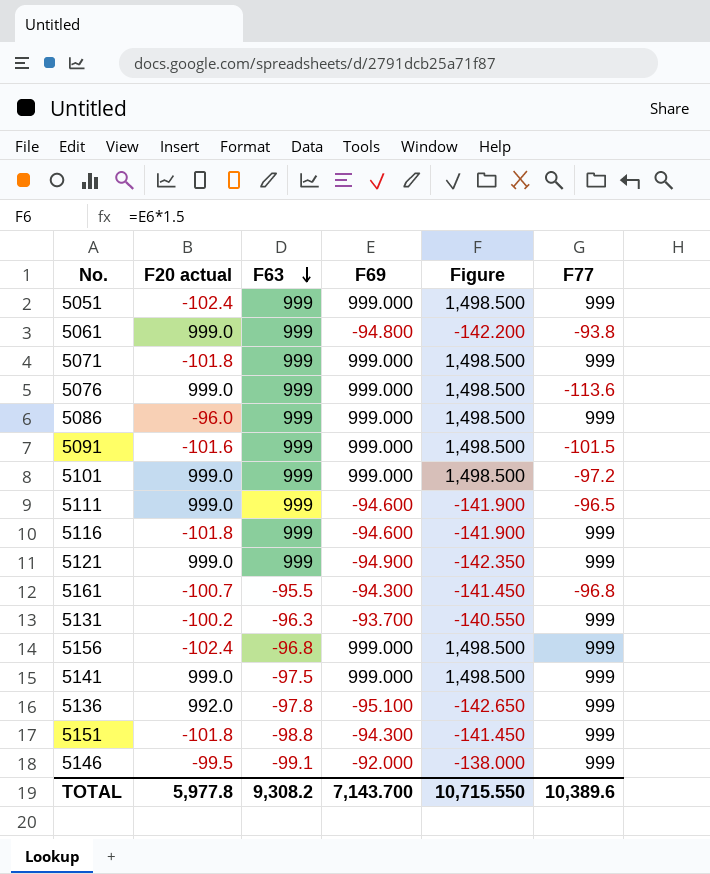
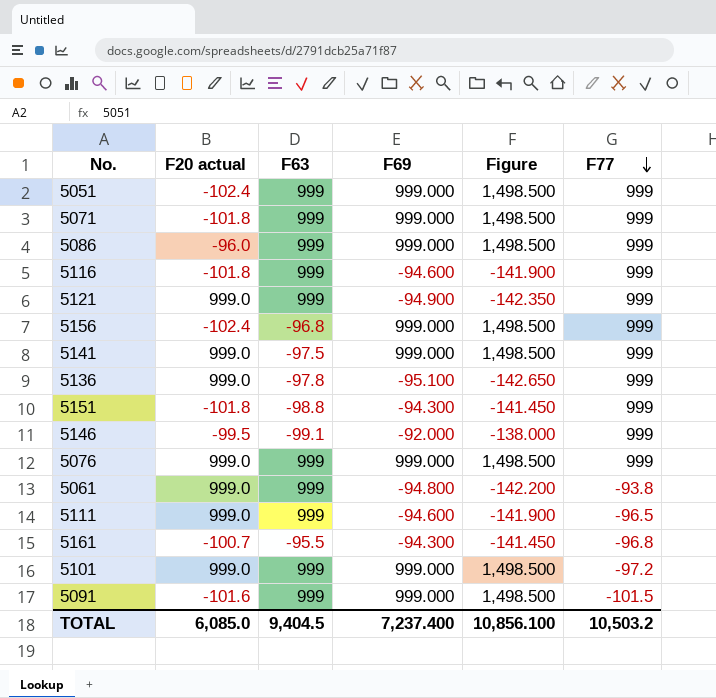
row order: F63 descending -> F77 descending
row 5131: -100.2 | -96.3 | -93.700 | -140.550 | 999 -> none
5136 | F20 actual: 992.0 -> 999.0
5076 | F77: -113.6 -> 999
TOTAL | F20 actual: 5,977.8 -> 6,085.0
TOTAL | F63: 9,308.2 -> 9,404.5
TOTAL | F69: 7,143.700 -> 7,237.400
TOTAL | Figure: 10,715.550 -> 10,856.100
TOTAL | F77: 10,389.6 -> 10,503.2

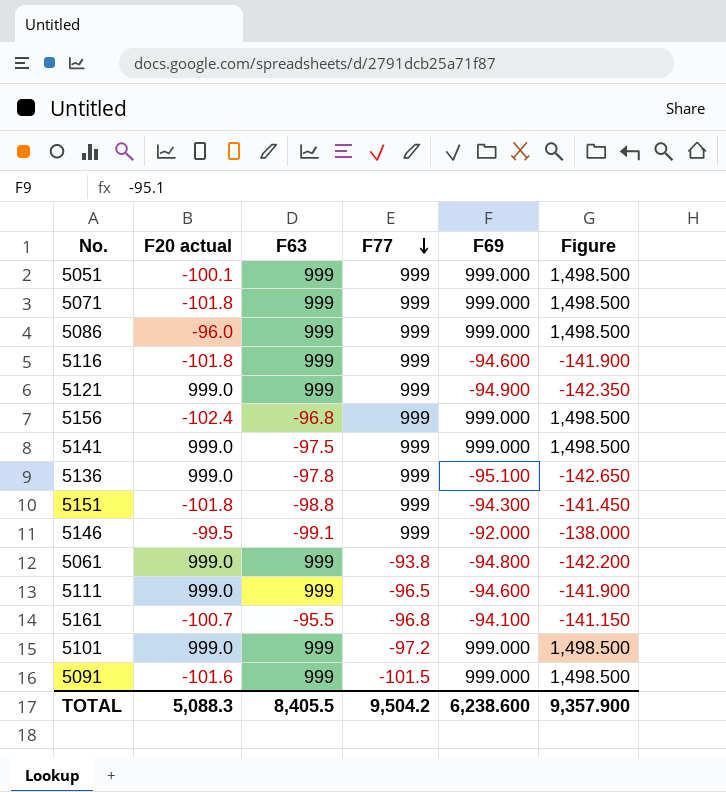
column F77 | position: 6 -> 4
row 5076: 999.0 | 999 | 999.000 | 1,498.500 | 999 -> none
5051 | F20 actual: -102.4 -> -100.1
5161 | F69: -94.300 -> -94.100
5161 | Figure: -141.450 -> -141.150
TOTAL | F20 actual: 6,085.0 -> 5,088.3
TOTAL | F63: 9,404.5 -> 8,405.5
TOTAL | F77: 10,503.2 -> 9,504.2
TOTAL | F69: 7,237.400 -> 6,238.600
TOTAL | Figure: 10,856.100 -> 9,357.900

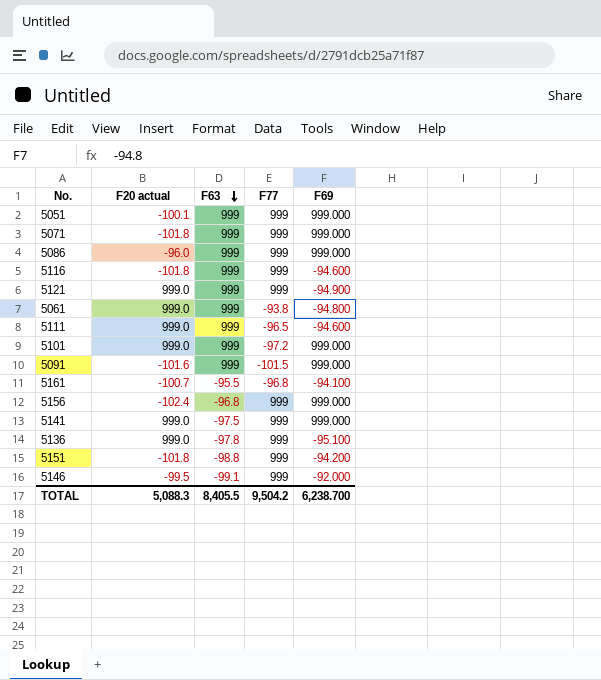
row order: F77 descending -> F63 descending
column Figure | formula: [F69] * 1.5 -> none
5151 | F69: -94.300 -> -94.200
TOTAL | F69: 6,238.600 -> 6,238.700

